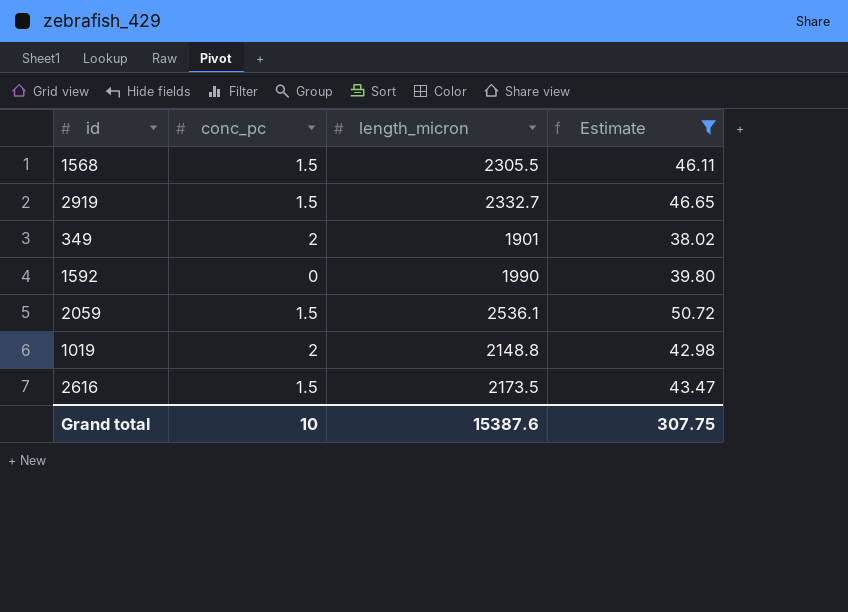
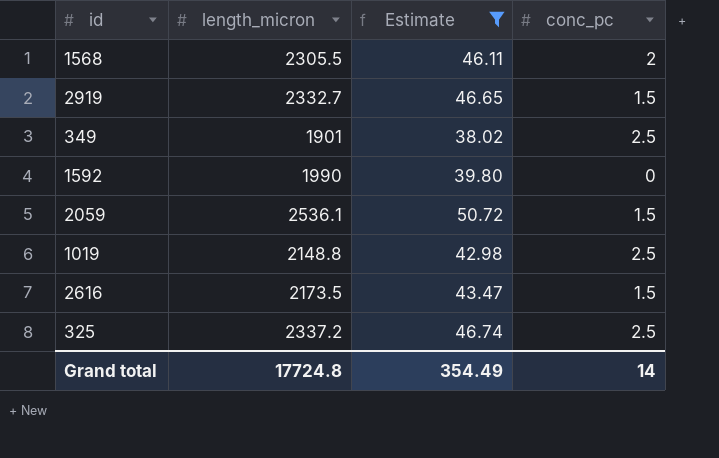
column conc_pc | position: 2 -> 4
1568 | conc_pc: 1.5 -> 2
349 | conc_pc: 2 -> 2.5
1019 | conc_pc: 2 -> 2.5
row 325: none -> 2337.2 | 46.74 | 2.5
Grand total | length_micron: 15387.6 -> 17724.8
Grand total | Estimate: 307.75 -> 354.49
Grand total | conc_pc: 10 -> 14

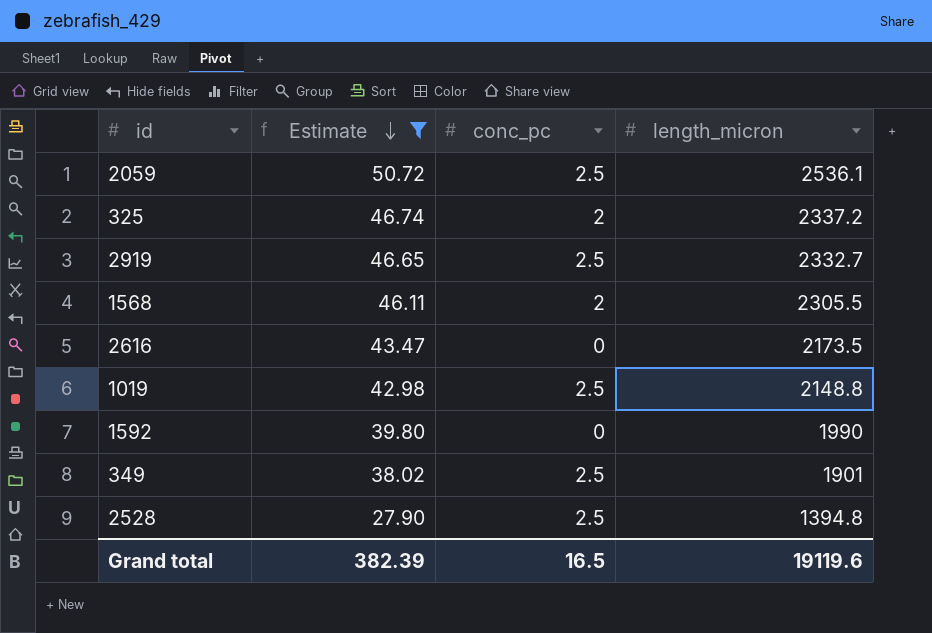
row order: none -> Estimate descending
column length_micron | position: 2 -> 4
2059 | conc_pc: 1.5 -> 2.5
325 | conc_pc: 2.5 -> 2
2919 | conc_pc: 1.5 -> 2.5
2616 | conc_pc: 1.5 -> 0
row 2528: none -> 27.90 | 2.5 | 1394.8
Grand total | Estimate: 354.49 -> 382.39
Grand total | conc_pc: 14 -> 16.5
Grand total | length_micron: 17724.8 -> 19119.6

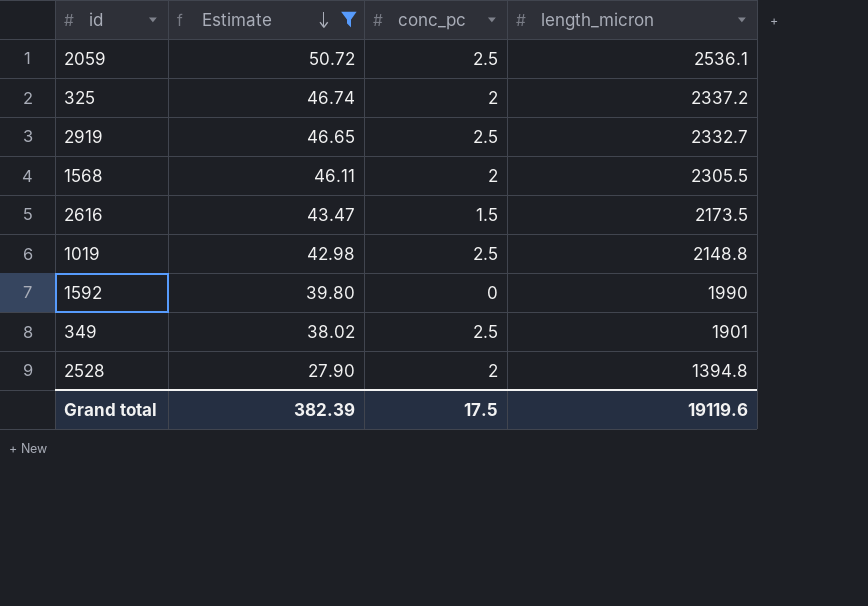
2616 | conc_pc: 0 -> 1.5
2528 | conc_pc: 2.5 -> 2
Grand total | conc_pc: 16.5 -> 17.5

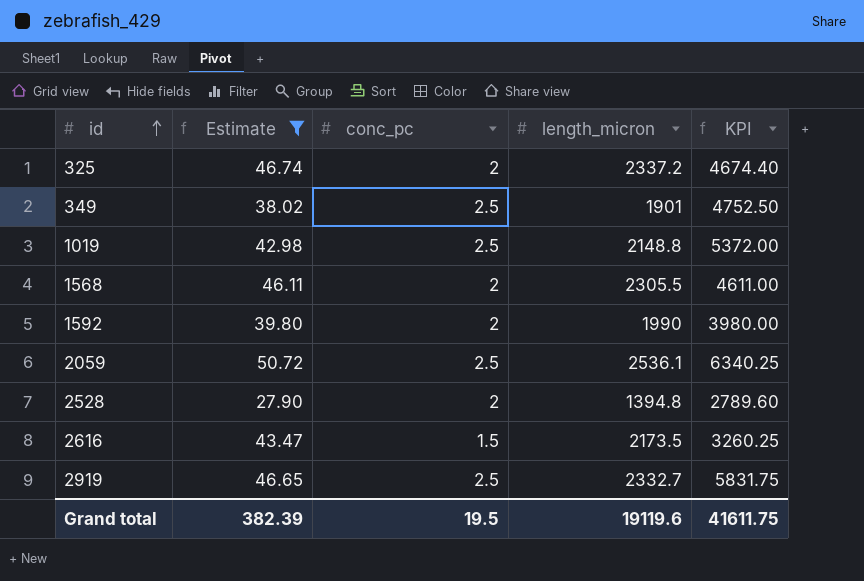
row order: Estimate descending -> id ascending
column KPI | formula: none -> [conc_pc] * [length_micron]
1592 | conc_pc: 0 -> 2
Grand total | conc_pc: 17.5 -> 19.5

